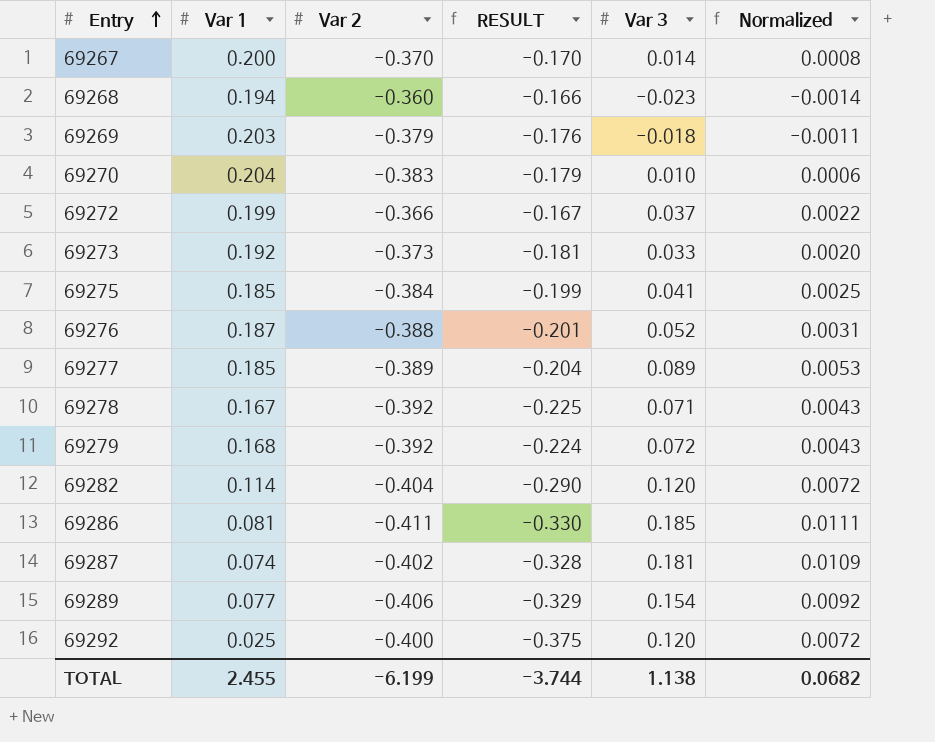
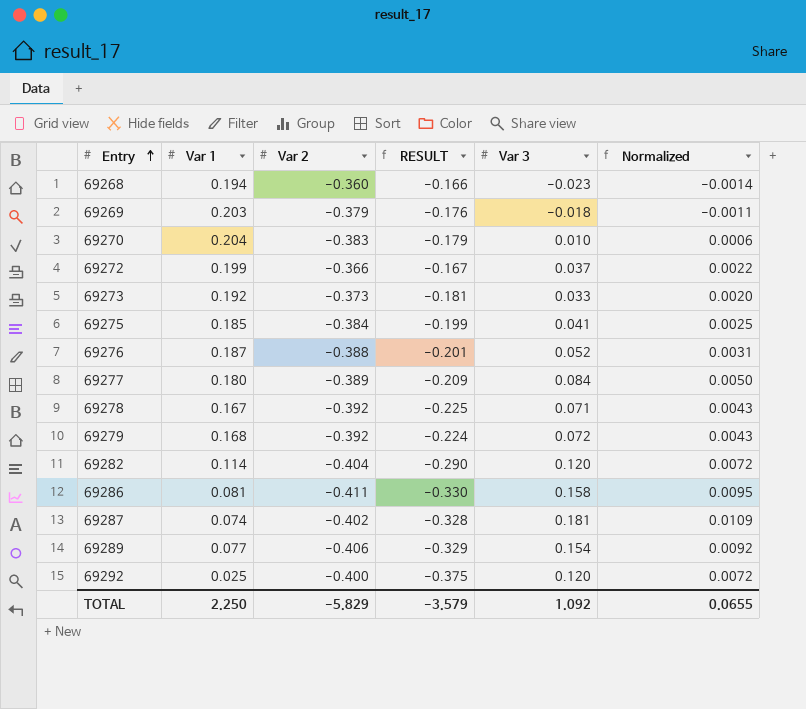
row 69267: 0.200 | -0.370 | -0.170 | 0.014 | 0.0008 -> none
69277 | Var 1: 0.185 -> 0.180
69277 | RESULT: -0.204 -> -0.209
69277 | Var 3: 0.089 -> 0.084
69277 | Normalized: 0.0053 -> 0.0050
69286 | Var 3: 0.185 -> 0.158
69286 | Normalized: 0.0111 -> 0.0095
TOTAL | Var 1: 2.455 -> 2.250
TOTAL | Var 2: -6.199 -> -5.829
TOTAL | RESULT: -3.744 -> -3.579
TOTAL | Var 3: 1.138 -> 1.092
TOTAL | Normalized: 0.0682 -> 0.0655

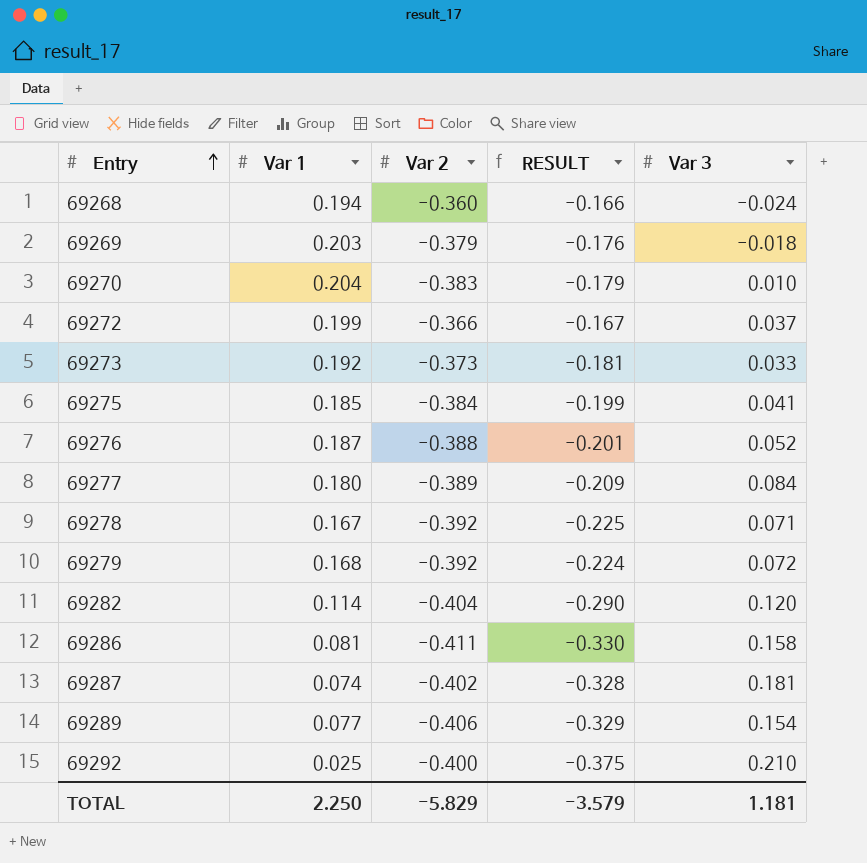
column Normalized | formula: [Var 3] * 0.06 -> none
69268 | Var 3: -0.023 -> -0.024
69292 | Var 3: 0.120 -> 0.210
TOTAL | Var 3: 1.092 -> 1.181

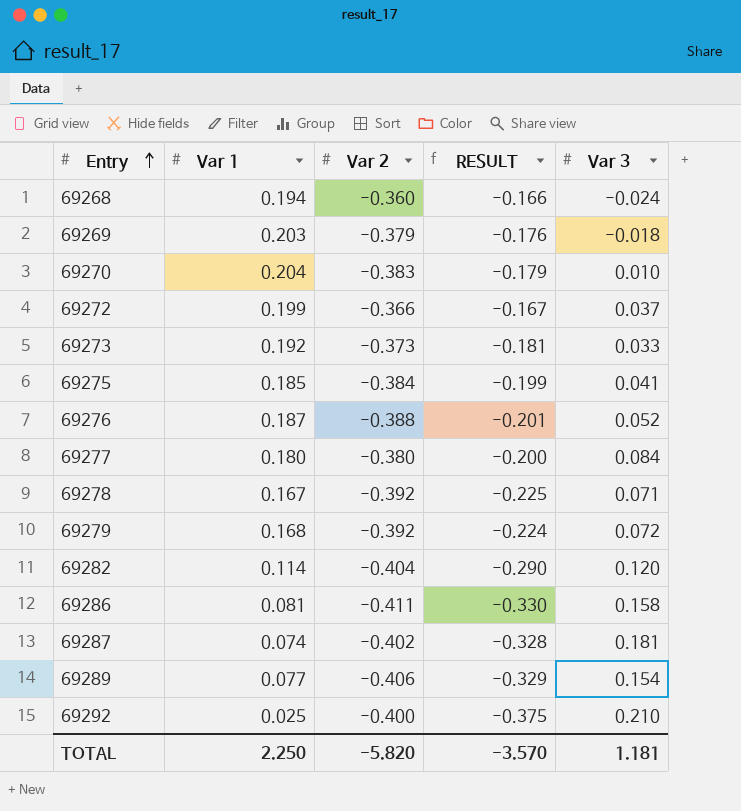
69277 | Var 2: -0.389 -> -0.380
69277 | RESULT: -0.209 -> -0.200
TOTAL | Var 2: -5.829 -> -5.820
TOTAL | RESULT: -3.579 -> -3.570

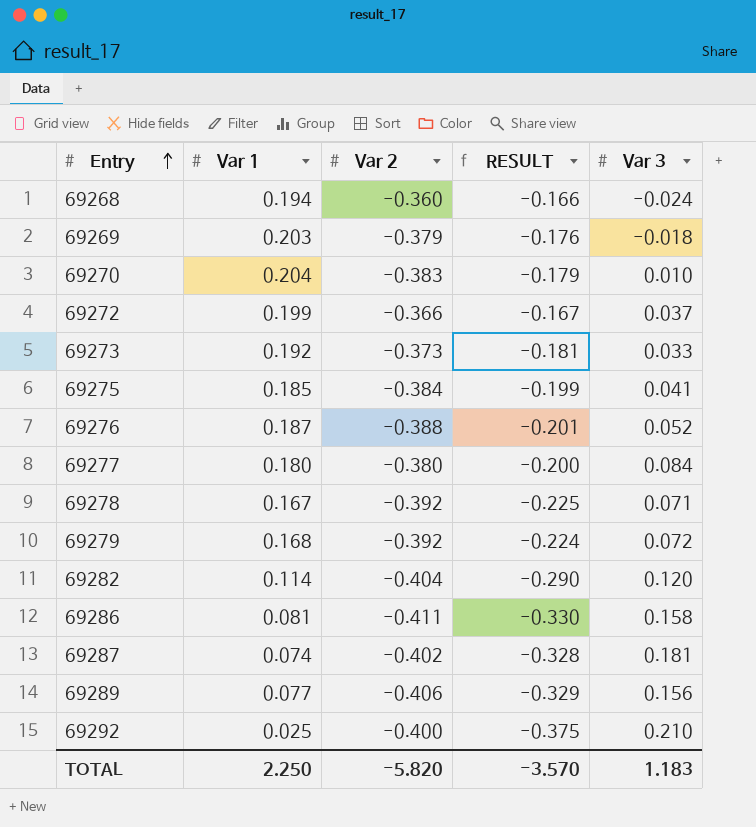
69289 | Var 3: 0.154 -> 0.156
TOTAL | Var 3: 1.181 -> 1.183

